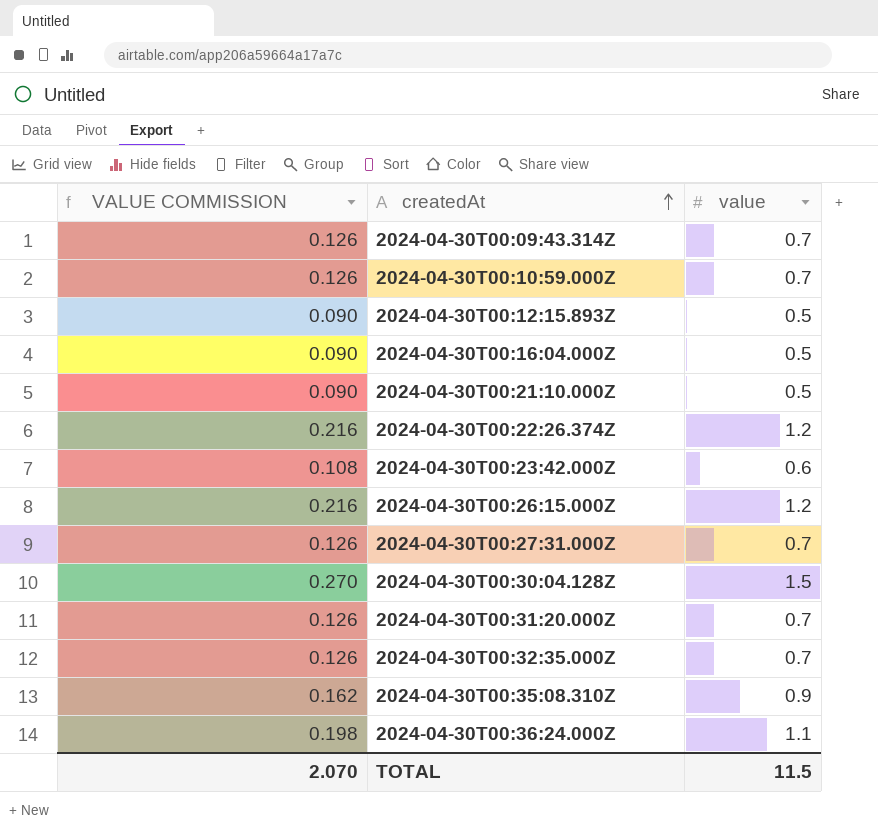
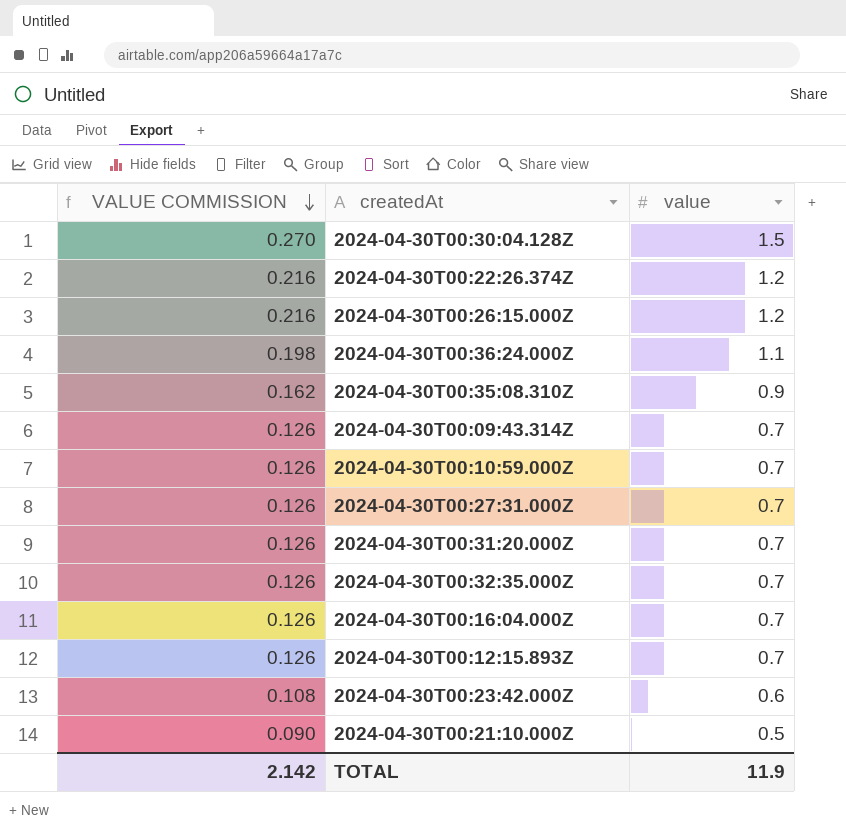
row order: createdAt ascending -> VALUE COMMISSION descending
2024-04-30T00:16:04.000Z | VALUE COMMISSION: 0.090 -> 0.126
2024-04-30T00:16:04.000Z | value: 0.5 -> 0.7
2024-04-30T00:12:15.893Z | VALUE COMMISSION: 0.090 -> 0.126
2024-04-30T00:12:15.893Z | value: 0.5 -> 0.7
TOTAL | VALUE COMMISSION: 2.070 -> 2.142
TOTAL | value: 11.5 -> 11.9

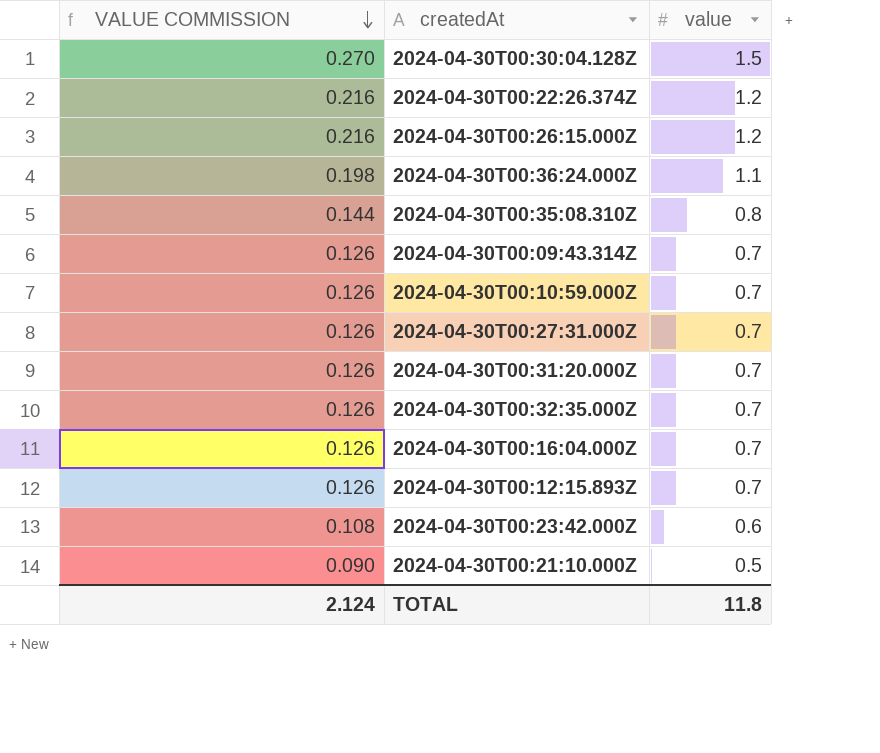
2024-04-30T00:35:08.310Z | VALUE COMMISSION: 0.162 -> 0.144
2024-04-30T00:35:08.310Z | value: 0.9 -> 0.8
TOTAL | VALUE COMMISSION: 2.142 -> 2.124
TOTAL | value: 11.9 -> 11.8

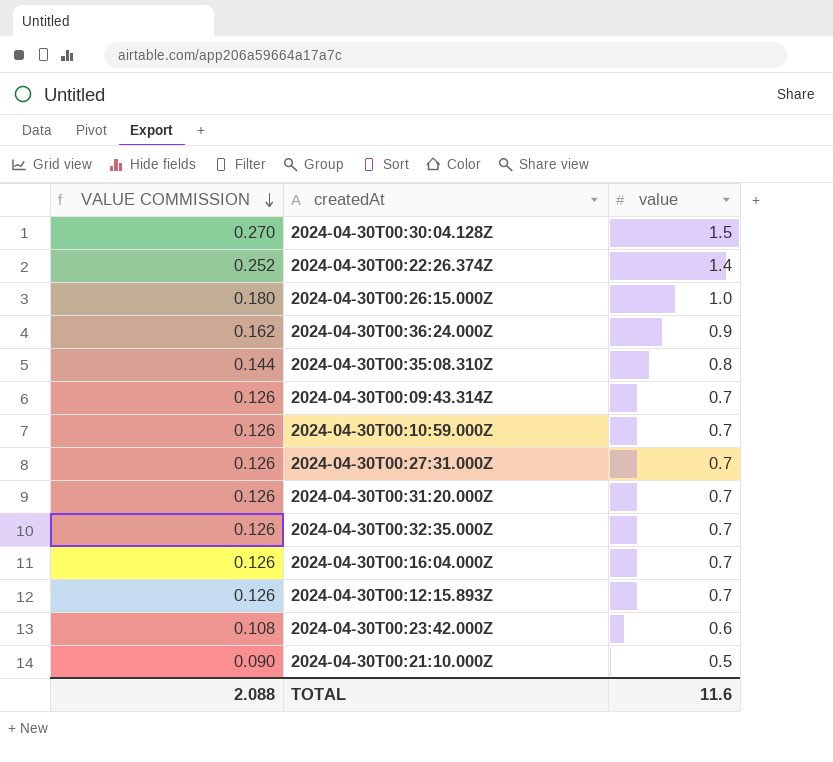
2024-04-30T00:22:26.374Z | VALUE COMMISSION: 0.216 -> 0.252
2024-04-30T00:22:26.374Z | value: 1.2 -> 1.4
2024-04-30T00:26:15.000Z | VALUE COMMISSION: 0.216 -> 0.180
2024-04-30T00:26:15.000Z | value: 1.2 -> 1.0
2024-04-30T00:36:24.000Z | VALUE COMMISSION: 0.198 -> 0.162
2024-04-30T00:36:24.000Z | value: 1.1 -> 0.9
TOTAL | VALUE COMMISSION: 2.124 -> 2.088
TOTAL | value: 11.8 -> 11.6

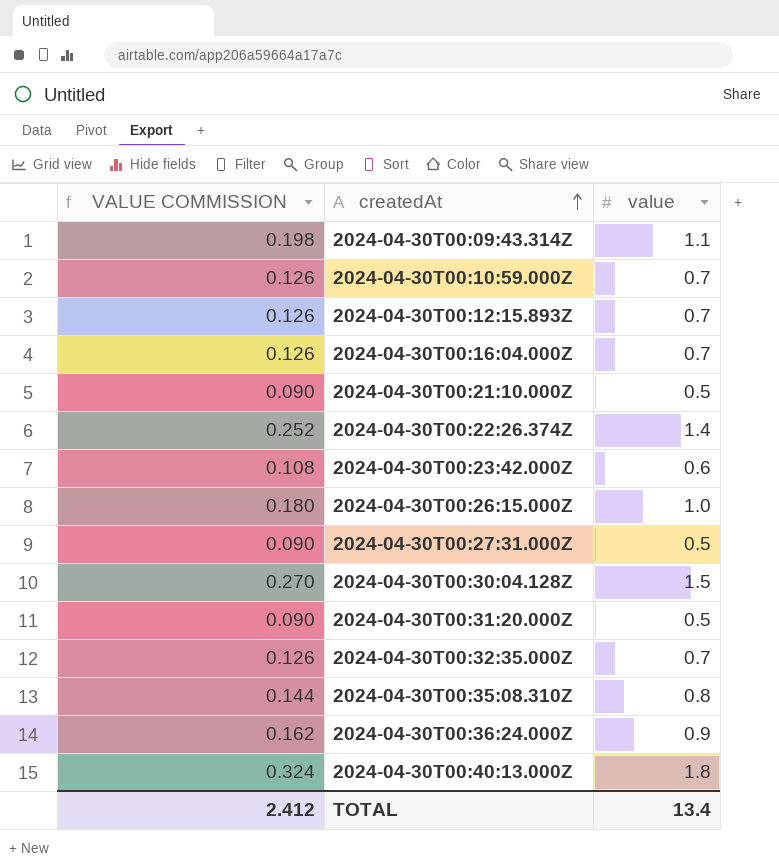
row order: VALUE COMMISSION descending -> createdAt ascending
2024-04-30T00:09:43.314Z | VALUE COMMISSION: 0.126 -> 0.198
2024-04-30T00:09:43.314Z | value: 0.7 -> 1.1
2024-04-30T00:27:31.000Z | VALUE COMMISSION: 0.126 -> 0.090
2024-04-30T00:27:31.000Z | value: 0.7 -> 0.5
2024-04-30T00:31:20.000Z | VALUE COMMISSION: 0.126 -> 0.090
2024-04-30T00:31:20.000Z | value: 0.7 -> 0.5
row 2024-04-30T00:40:13.000Z: none -> 0.324 | 1.8
TOTAL | VALUE COMMISSION: 2.088 -> 2.412
TOTAL | value: 11.6 -> 13.4

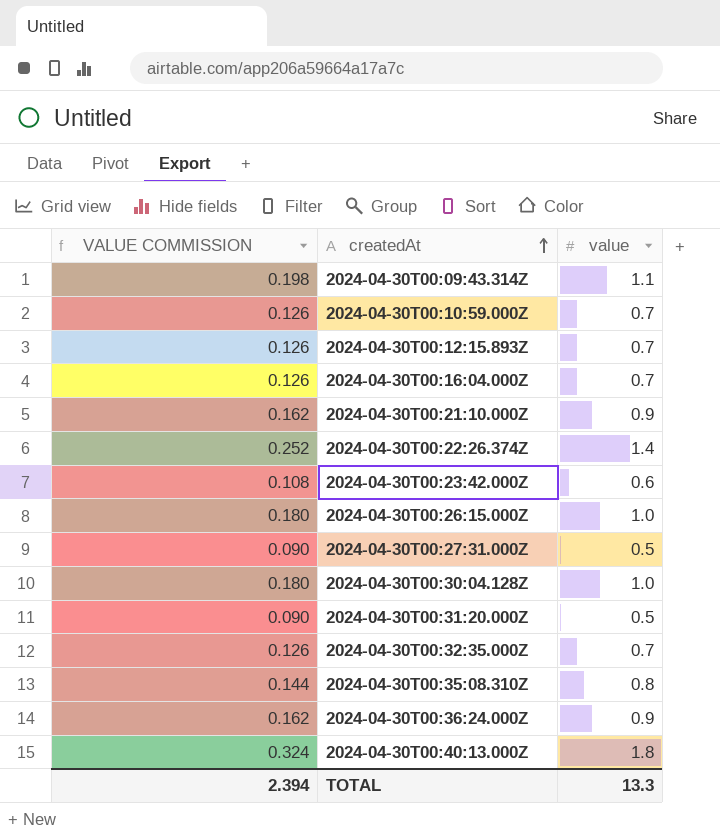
2024-04-30T00:21:10.000Z | VALUE COMMISSION: 0.090 -> 0.162
2024-04-30T00:21:10.000Z | value: 0.5 -> 0.9
2024-04-30T00:30:04.128Z | VALUE COMMISSION: 0.270 -> 0.180
2024-04-30T00:30:04.128Z | value: 1.5 -> 1.0
TOTAL | VALUE COMMISSION: 2.412 -> 2.394
TOTAL | value: 13.4 -> 13.3

